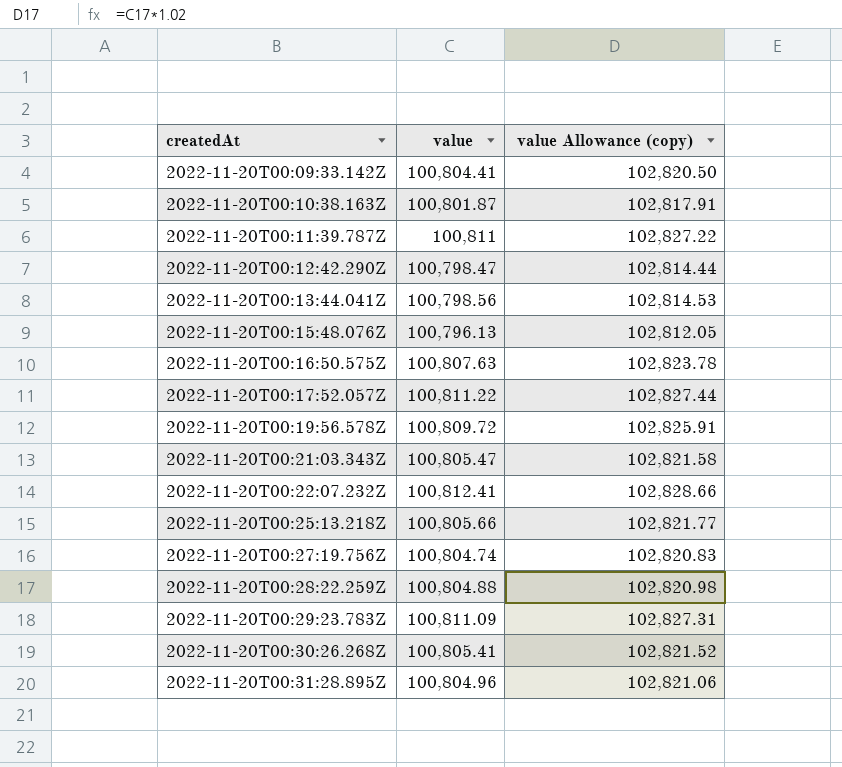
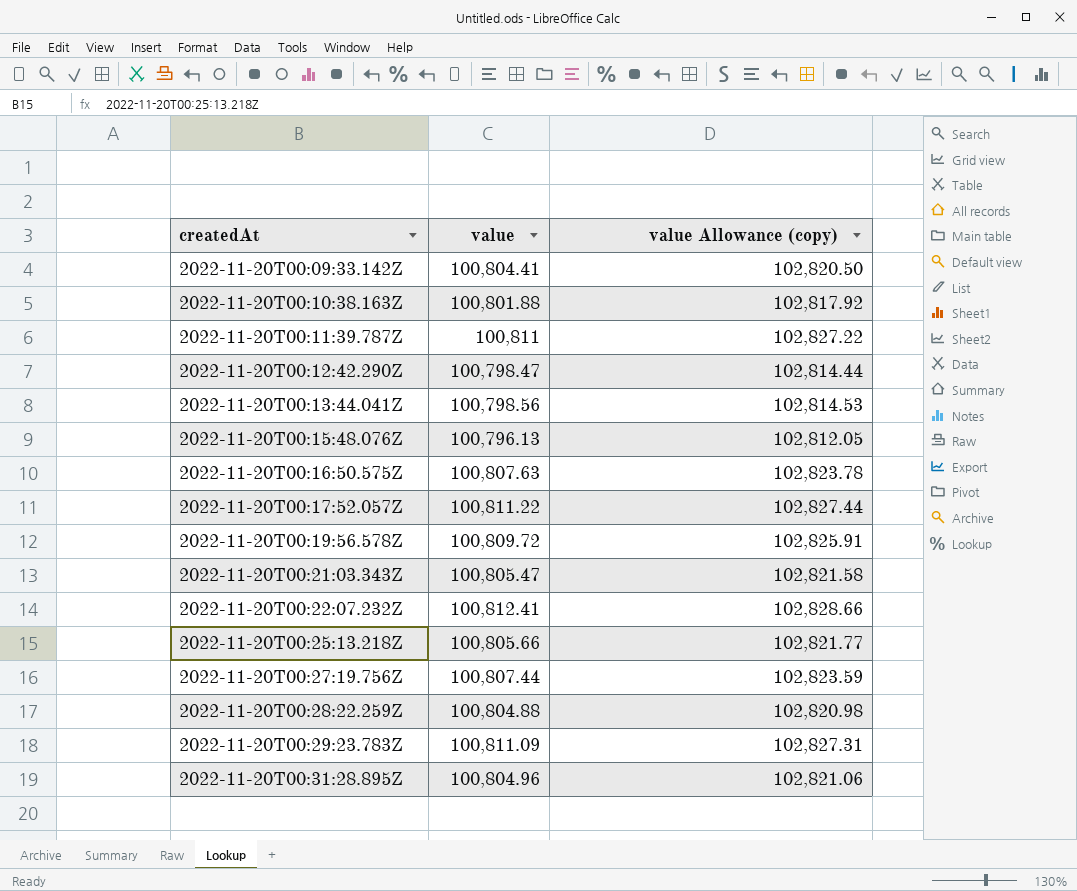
row 2022-11-20T00:30:26.268Z: 100,805.41 | 102,821.52 -> none
2022-11-20T00:10:38.163Z | value: 100,801.87 -> 100,801.88
2022-11-20T00:10:38.163Z | value Allowance (copy): 102,817.91 -> 102,817.92
2022-11-20T00:27:19.756Z | value: 100,804.74 -> 100,807.44
2022-11-20T00:27:19.756Z | value Allowance (copy): 102,820.83 -> 102,823.59

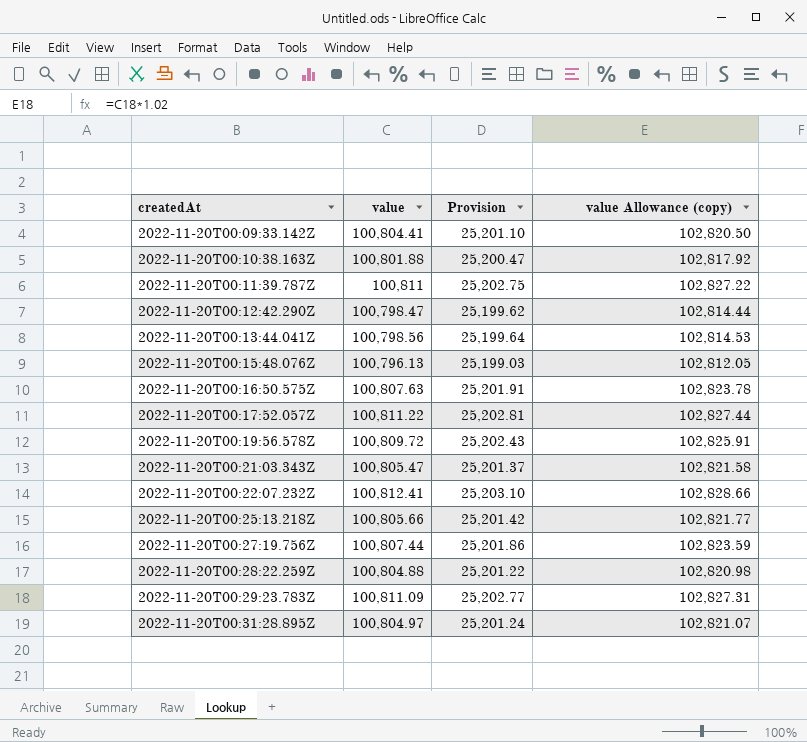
column Provision | formula: none -> [value] * 0.25
2022-11-20T00:31:28.895Z | value: 100,804.96 -> 100,804.97
2022-11-20T00:31:28.895Z | value Allowance (copy): 102,821.06 -> 102,821.07

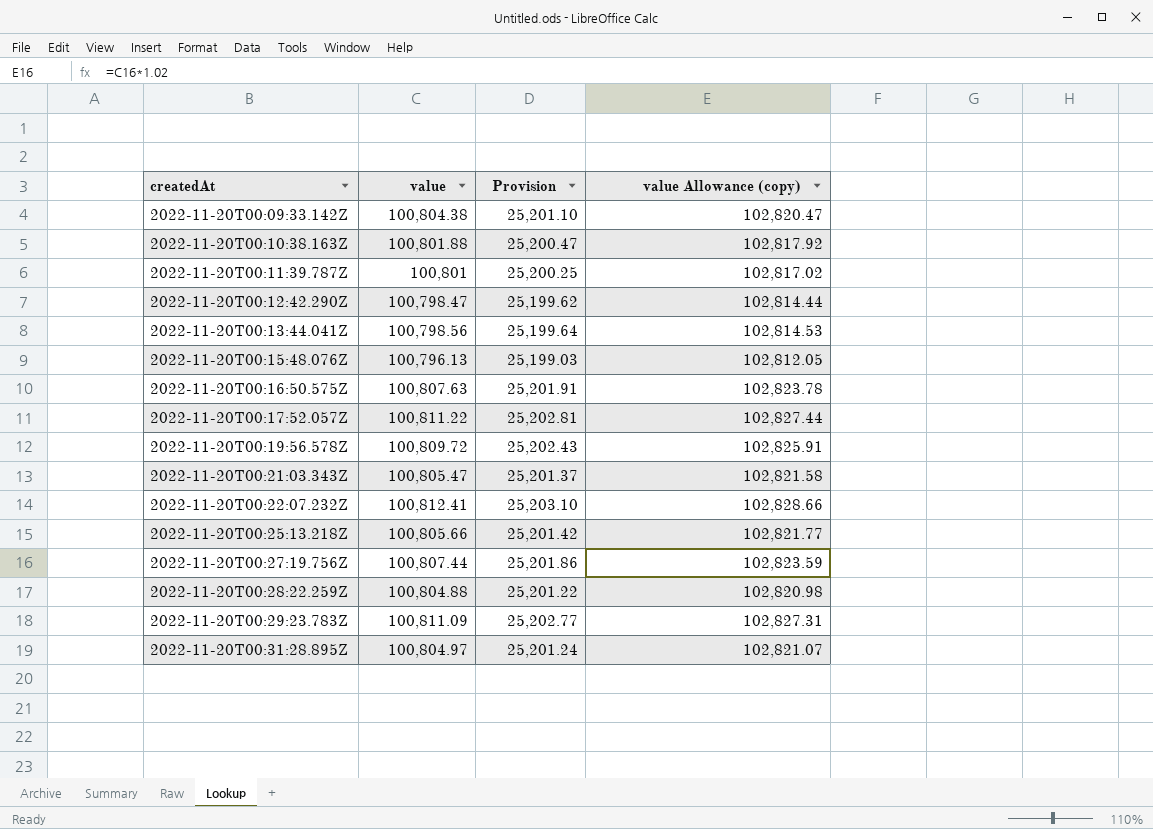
2022-11-20T00:09:33.142Z | value: 100,804.41 -> 100,804.38
2022-11-20T00:09:33.142Z | value Allowance (copy): 102,820.50 -> 102,820.47
2022-11-20T00:11:39.787Z | value: 100,811 -> 100,801
2022-11-20T00:11:39.787Z | Provision: 25,202.75 -> 25,200.25
2022-11-20T00:11:39.787Z | value Allowance (copy): 102,827.22 -> 102,817.02

